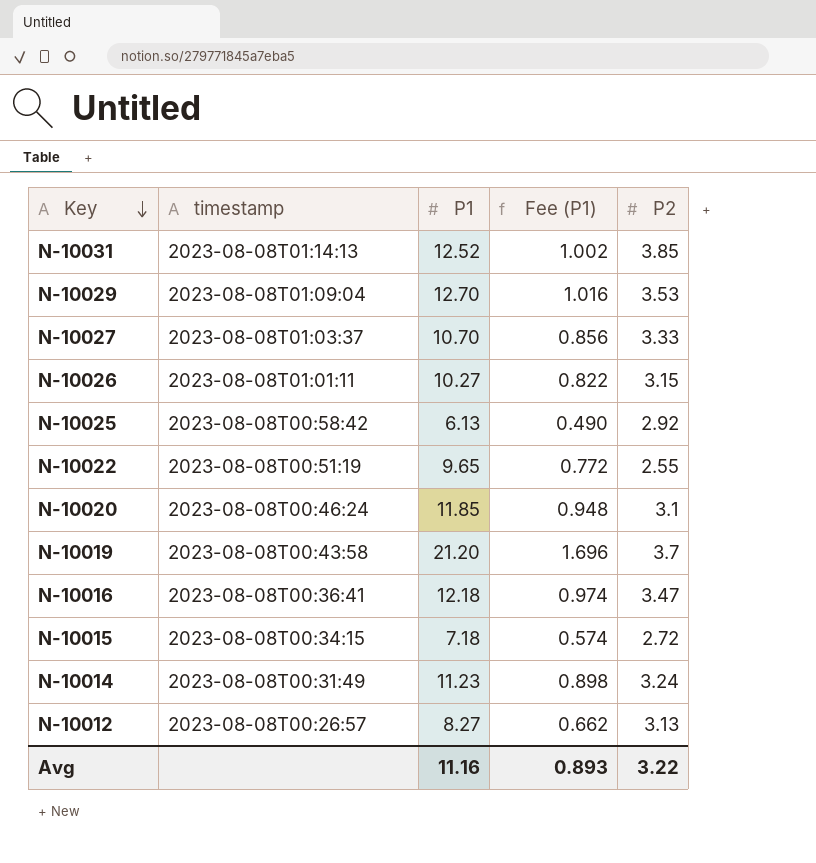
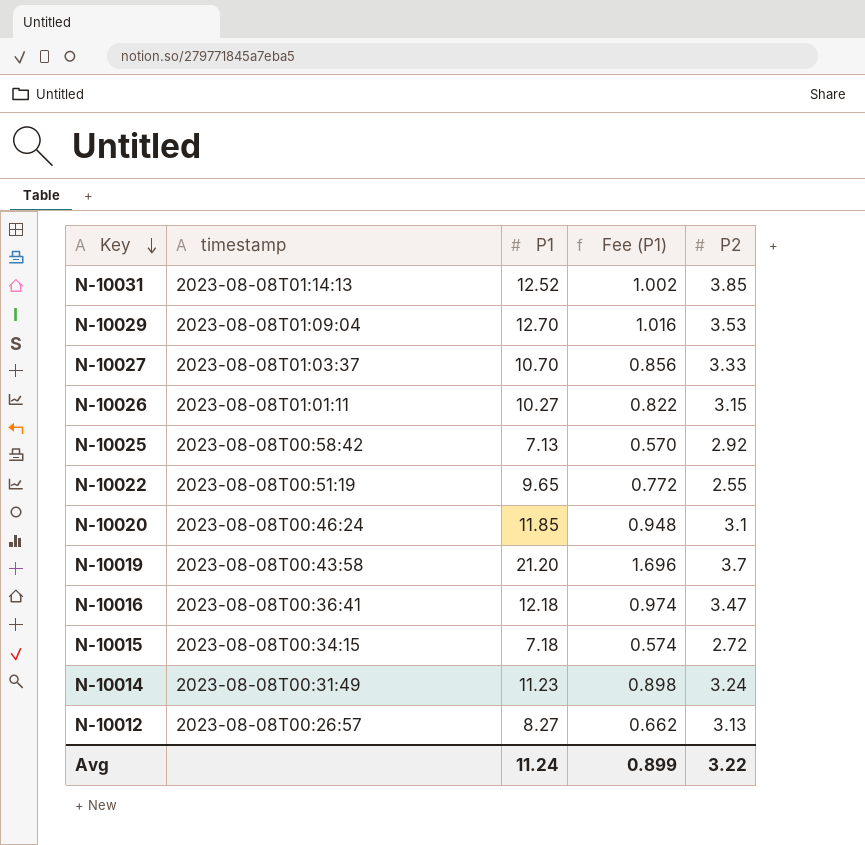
N-10025 | P1: 6.13 -> 7.13
N-10025 | Fee (P1): 0.490 -> 0.570
Avg | P1: 11.16 -> 11.24
Avg | Fee (P1): 0.893 -> 0.899

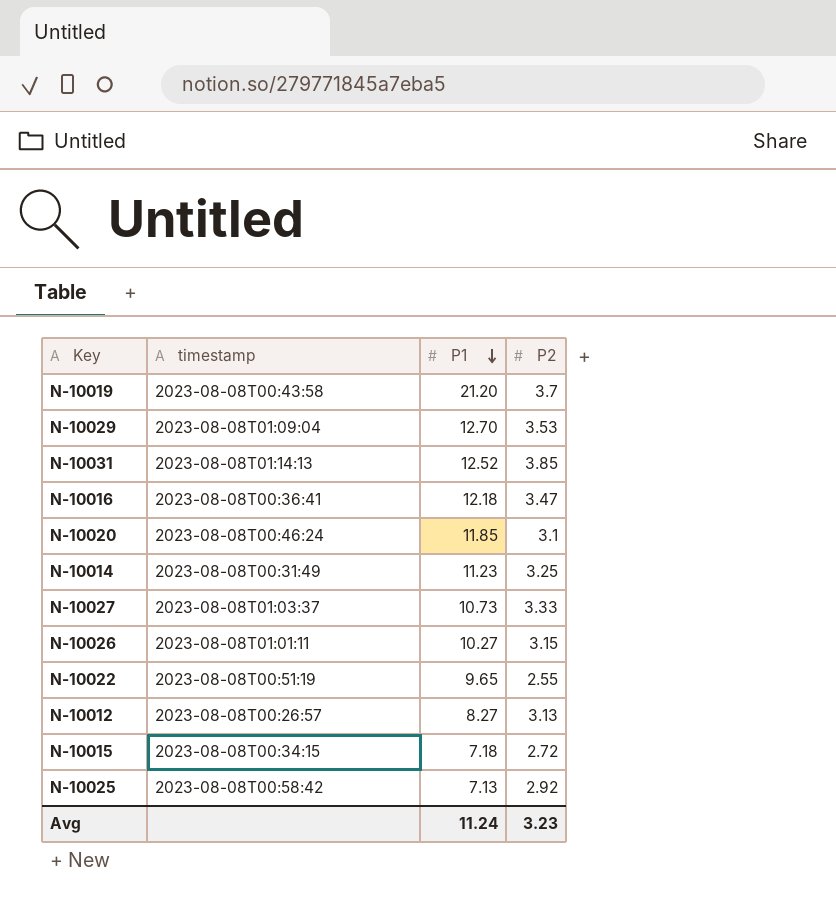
row order: Key descending -> P1 descending
column Fee (P1) | formula: [P1] * 0.08 -> none
N-10014 | P2: 3.24 -> 3.25
N-10027 | P1: 10.70 -> 10.73
Avg | P2: 3.22 -> 3.23

